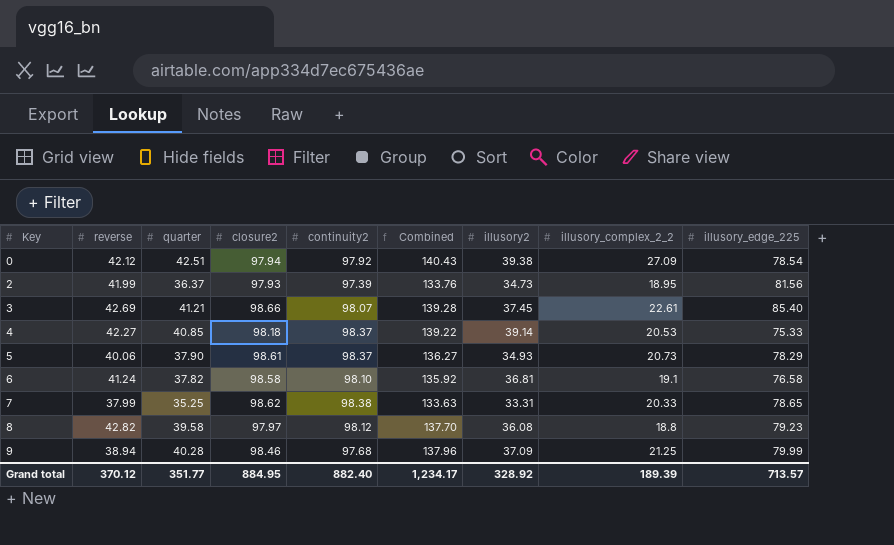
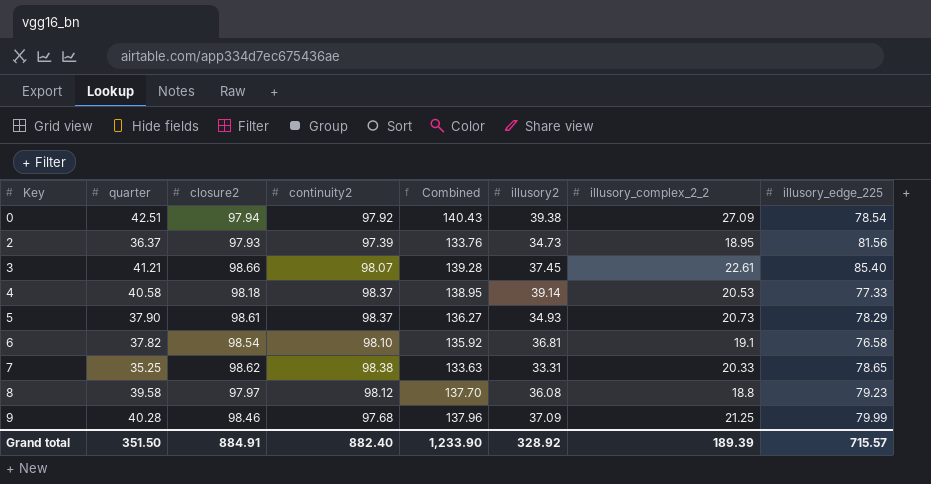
column reverse | position: 2 -> none
4 | quarter: 40.85 -> 40.58
4 | Combined: 139.22 -> 138.95
4 | illusory_edge_225: 75.33 -> 77.33
6 | closure2: 98.58 -> 98.54
Grand total | quarter: 351.77 -> 351.50
Grand total | closure2: 884.95 -> 884.91
Grand total | Combined: 1,234.17 -> 1,233.90
Grand total | illusory_edge_225: 713.57 -> 715.57

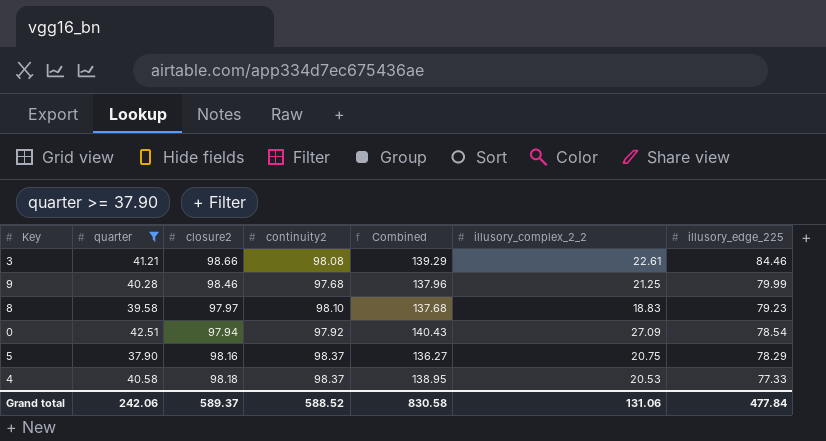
filter: none -> quarter >= 37.90
row order: Key ascending -> illusory_edge_225 descending
column illusory2 | position: 6 -> none
3 | continuity2: 98.07 -> 98.08
3 | Combined: 139.28 -> 139.29
3 | illusory_edge_225: 85.40 -> 84.46
8 | continuity2: 98.12 -> 98.10
8 | Combined: 137.70 -> 137.68
8 | illusory_complex_2_2: 18.8 -> 18.83
5 | closure2: 98.61 -> 98.16
5 | illusory_complex_2_2: 20.73 -> 20.75
Grand total | quarter: 351.50 -> 242.06
Grand total | closure2: 884.91 -> 589.37
Grand total | continuity2: 882.40 -> 588.52
Grand total | Combined: 1,233.90 -> 830.58
Grand total | illusory_complex_2_2: 189.39 -> 131.06
Grand total | illusory_edge_225: 715.57 -> 477.84

